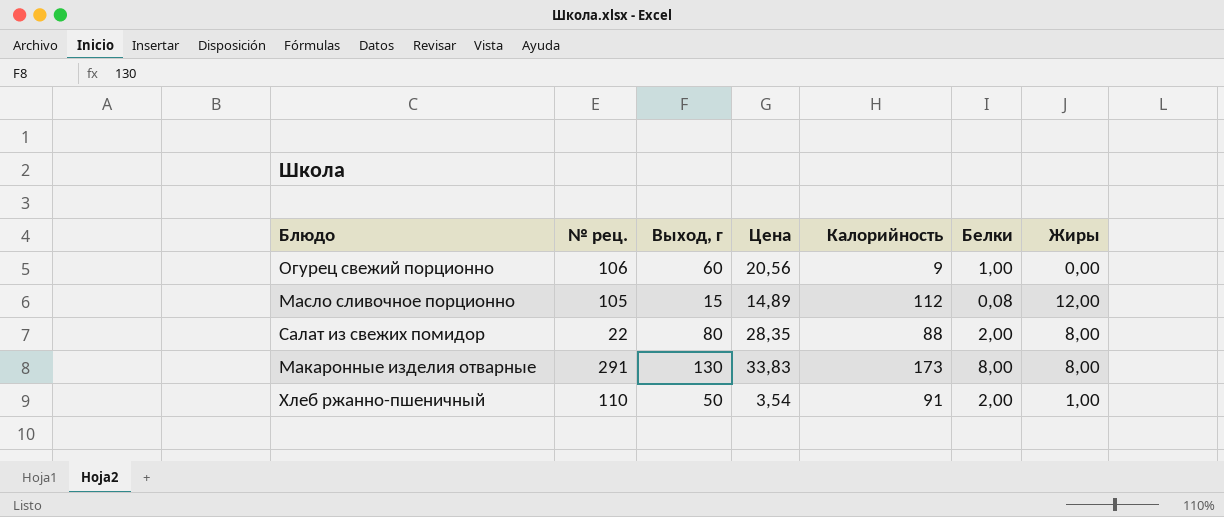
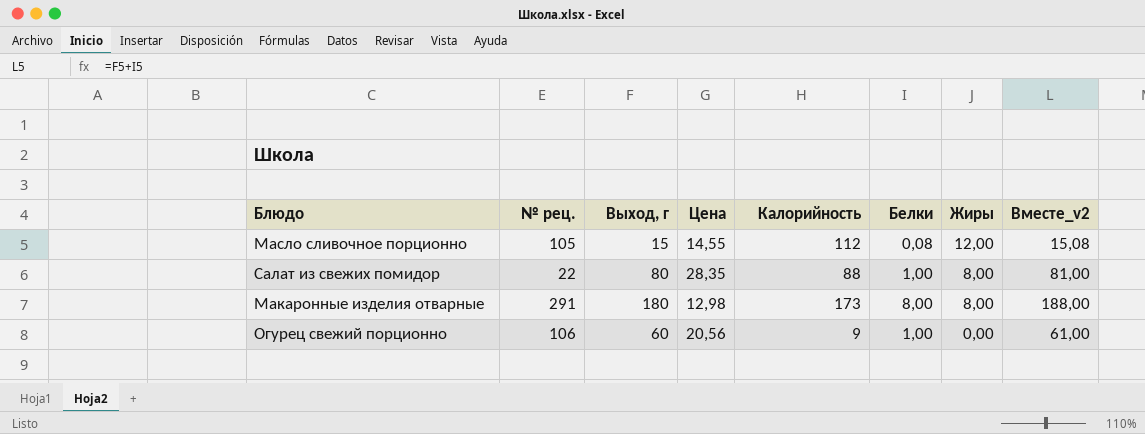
row order: none -> Жиры descending
column Вместе_v2 | formula: none -> [Выход, г] + [Белки]
row Хлеб ржанно-пшеничный: 110 | 50 | 3,54 | 91 | 2,00 | 1,00 -> none
Масло сливочное порционно | Цена: 14,89 -> 14,55
Салат из свежих помидор | Белки: 2,00 -> 1,00
Макаронные изделия отварные | Выход, г: 130 -> 180
Макаронные изделия отварные | Цена: 33,83 -> 12,98

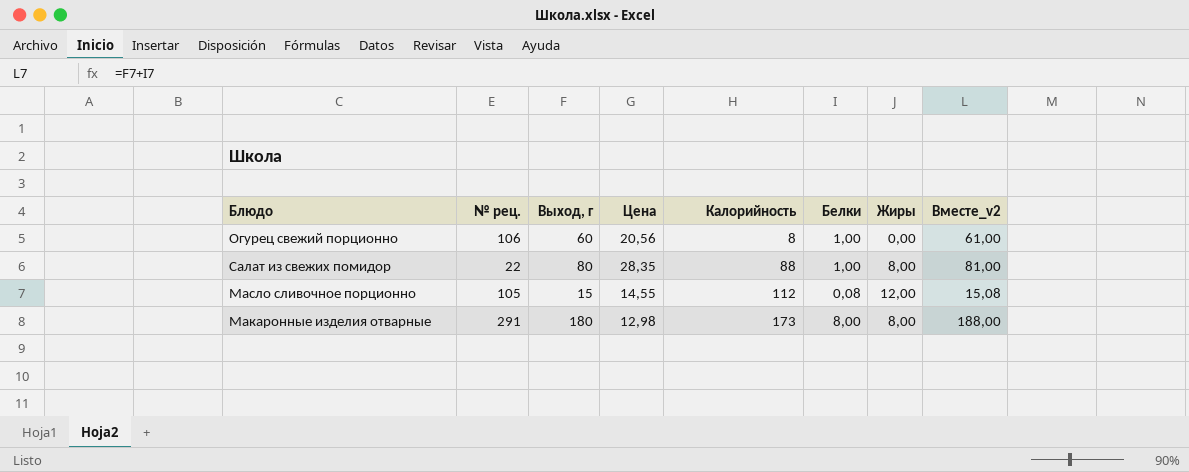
row order: Жиры descending -> Калорийность ascending
Огурец свежий порционно | Калорийность: 9 -> 8

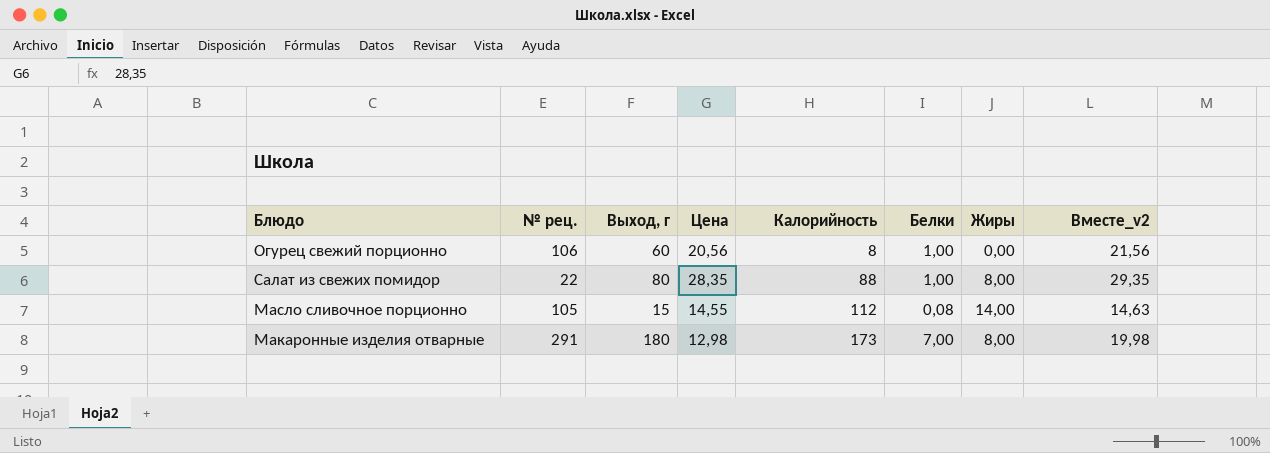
column Вместе_v2 | formula: [Выход, г] + [Белки] -> [Цена] + [Белки]
Масло сливочное порционно | Жиры: 12,00 -> 14,00
Макаронные изделия отварные | Белки: 8,00 -> 7,00

